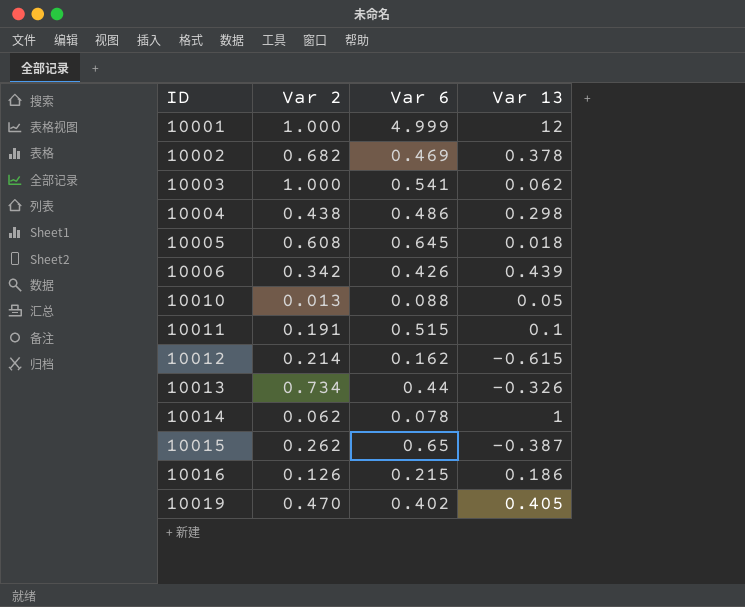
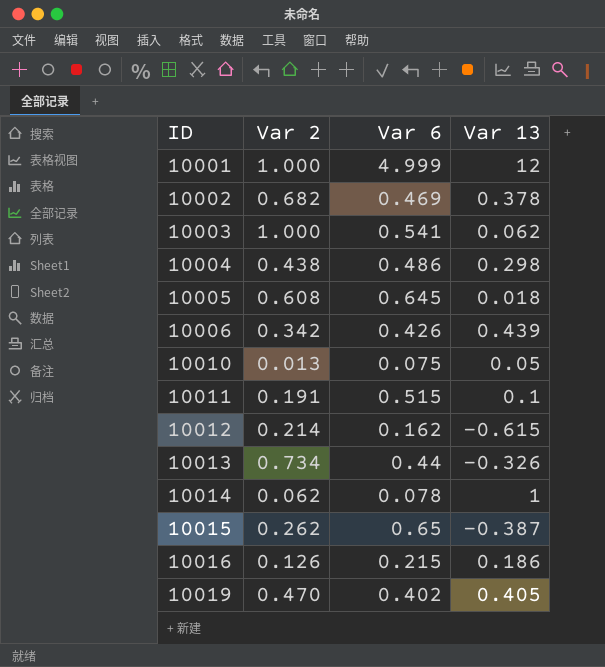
10010 | Var 6: 0.088 -> 0.075

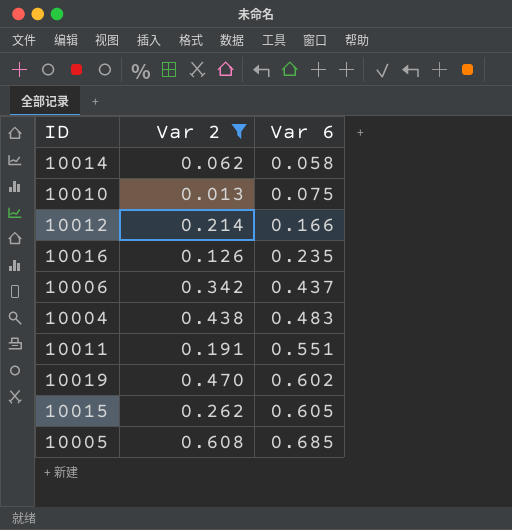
filter: none -> Var 2 <= 0.608
row order: ID ascending -> Var 6 ascending
column Var 13 | position: 4 -> none
10014 | Var 6: 0.078 -> 0.058
10012 | Var 6: 0.162 -> 0.166
10016 | Var 6: 0.215 -> 0.235
10006 | Var 6: 0.426 -> 0.437
10004 | Var 6: 0.486 -> 0.483
10011 | Var 6: 0.515 -> 0.551
10019 | Var 6: 0.402 -> 0.602
10015 | Var 6: 0.65 -> 0.605
10005 | Var 6: 0.645 -> 0.685

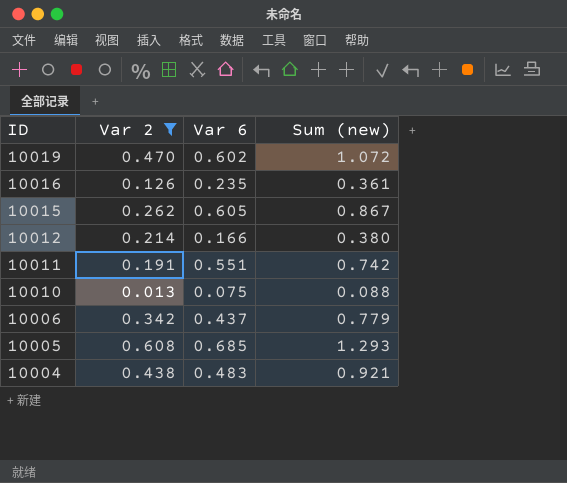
row order: Var 6 ascending -> ID descending
column Sum (new) | formula: none -> [Var 2] + [Var 6]
row 10014: 0.062 | 0.058 -> none

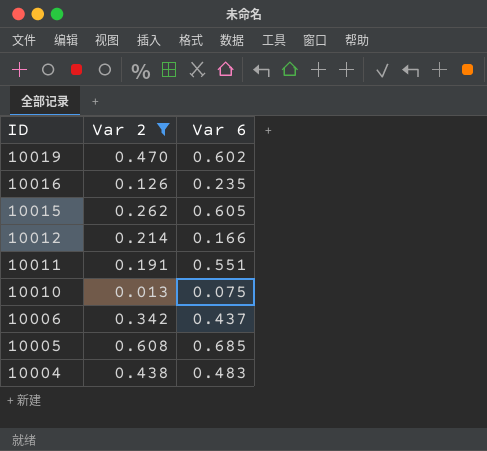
column Sum (new) | formula: [Var 2] + [Var 6] -> none

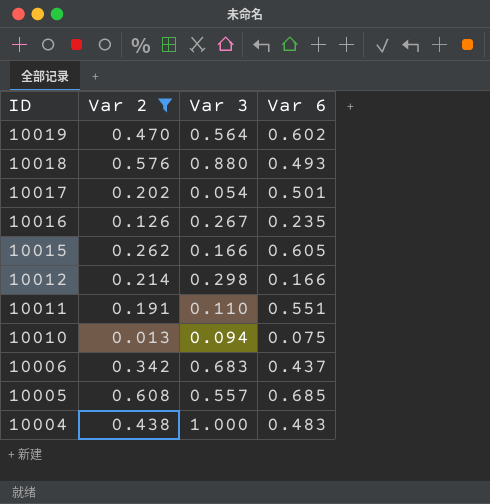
column Var 3 | position: none -> 3
row 10018: none -> 0.576 | 0.880 | 0.493
row 10017: none -> 0.202 | 0.054 | 0.501

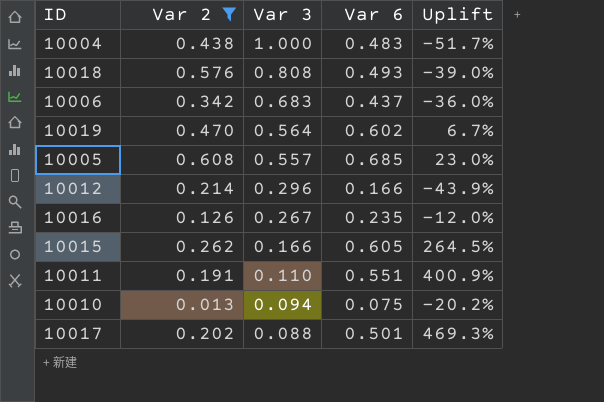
row order: ID descending -> Var 3 descending
column Uplift | formula: none -> ([Var 6] - [Var 3]) / [Var 3]
10018 | Var 3: 0.880 -> 0.808
10012 | Var 3: 0.298 -> 0.296
10017 | Var 3: 0.054 -> 0.088

